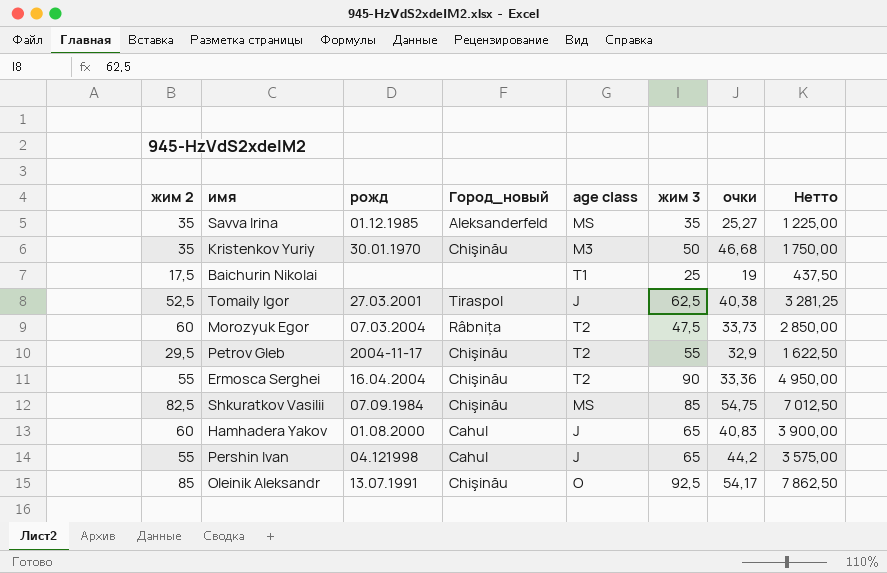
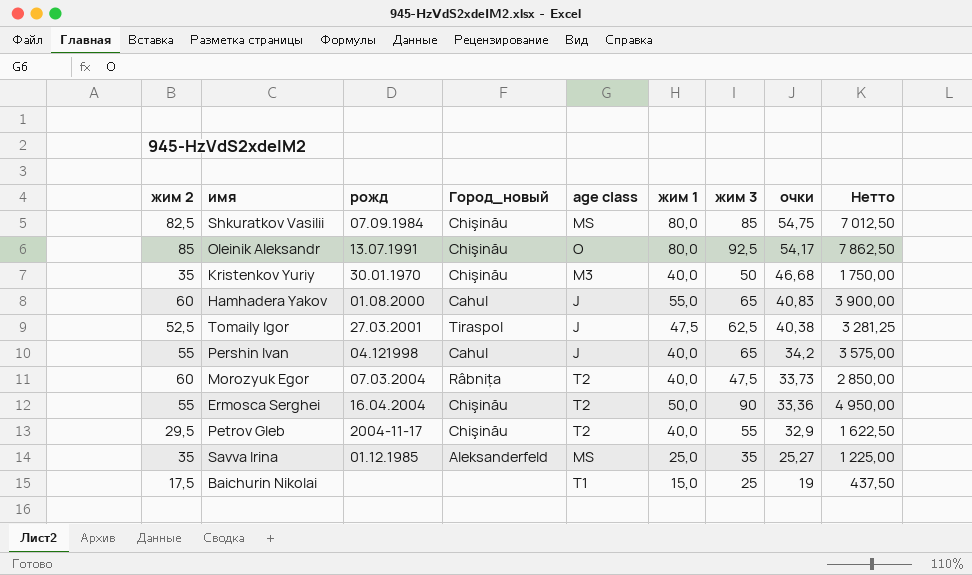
row order: none -> очки descending
column жим 1 | position: none -> 6
Pershin Ivan | очки: 44,2 -> 34,2

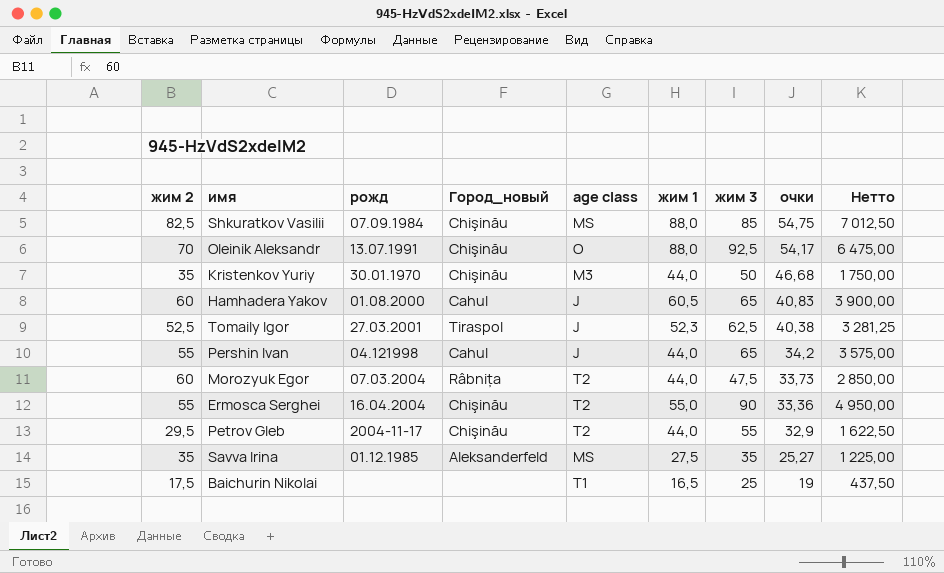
Shkuratkov Vasilii | жим 1: 80,0 -> 88,0
Oleinik Aleksandr | жим 2: 85 -> 70
Oleinik Aleksandr | жим 1: 80,0 -> 88,0
Oleinik Aleksandr | Нетто: 7 862,50 -> 6 475,00
Kristenkov Yuriy | жим 1: 40,0 -> 44,0
Hamhadera Yakov | жим 1: 55,0 -> 60,5
Tomaily Igor | жим 1: 47,5 -> 52,3
Pershin Ivan | жим 1: 40,0 -> 44,0
Morozyuk Egor | жим 1: 40,0 -> 44,0
Ermosca Serghei | жим 1: 50,0 -> 55,0
Petrov Gleb | жим 1: 40,0 -> 44,0
Savva Irina | жим 1: 25,0 -> 27,5
Baichurin Nikolai | жим 1: 15,0 -> 16,5

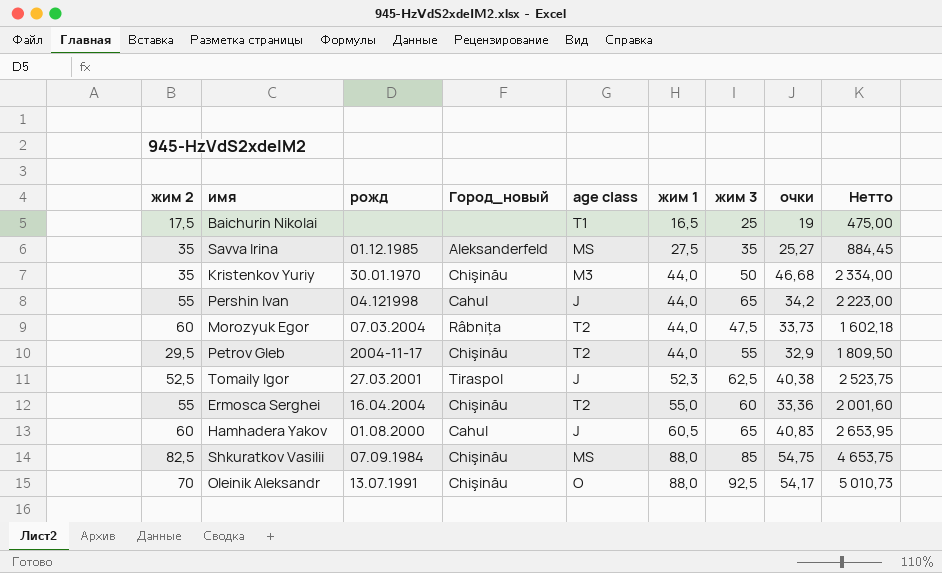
row order: очки descending -> жим 1 ascending
column Нетто | formula: [жим 2] * [жим 3] -> [жим 3] * [очки]
Ermosca Serghei | жим 3: 90 -> 60

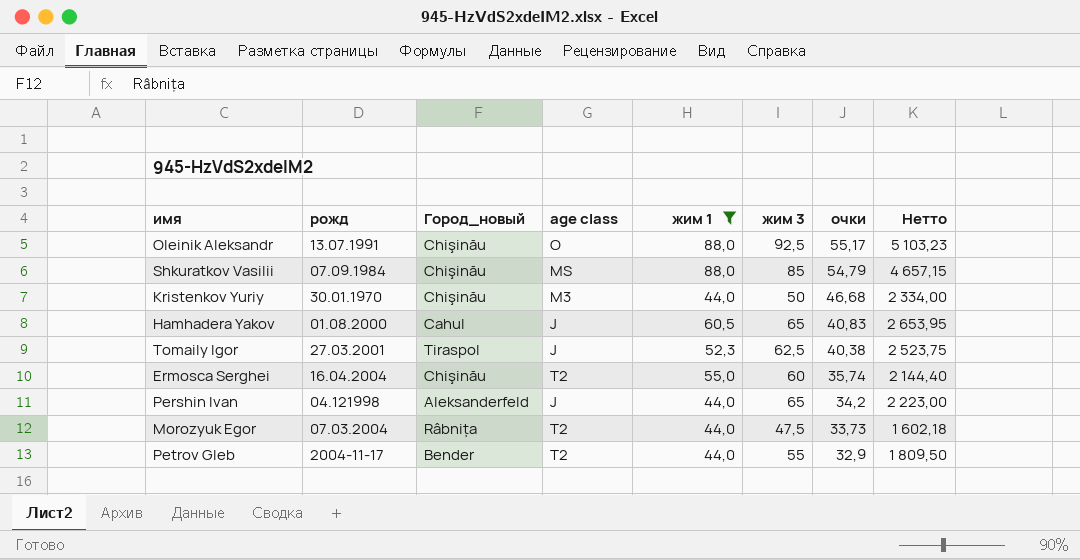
filter: none -> жим 1 >= 44,0
row order: жим 1 ascending -> очки descending
column жим 2 | position: 1 -> none
Oleinik Aleksandr | очки: 54,17 -> 55,17
Oleinik Aleksandr | Нетто: 5 010,73 -> 5 103,23
Shkuratkov Vasilii | очки: 54,75 -> 54,79
Shkuratkov Vasilii | Нетто: 4 653,75 -> 4 657,15
Ermosca Serghei | очки: 33,36 -> 35,74
Ermosca Serghei | Нетто: 2 001,60 -> 2 144,40
Pershin Ivan | Город_новый: Cahul -> Aleksanderfeld
Petrov Gleb | Город_новый: Chişinău -> Bender

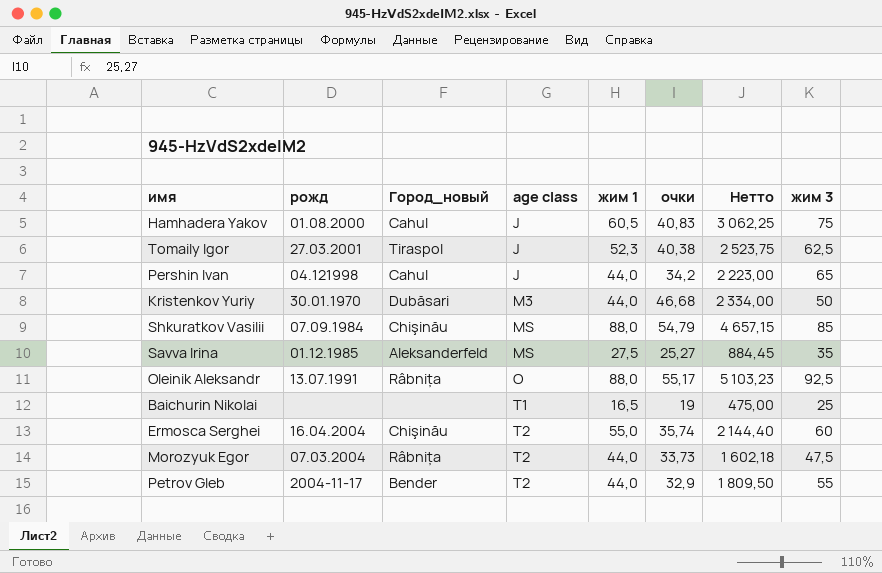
filter: жим 1 >= 44,0 -> none
row order: очки descending -> age class ascending
column жим 3 | position: 6 -> 8
Hamhadera Yakov | Нетто: 2 653,95 -> 3 062,25
Hamhadera Yakov | жим 3: 65 -> 75
Pershin Ivan | Город_новый: Aleksanderfeld -> Cahul
Kristenkov Yuriy | Город_новый: Chişinău -> Dubăsari
Oleinik Aleksandr | Город_новый: Chişinău -> Râbnița

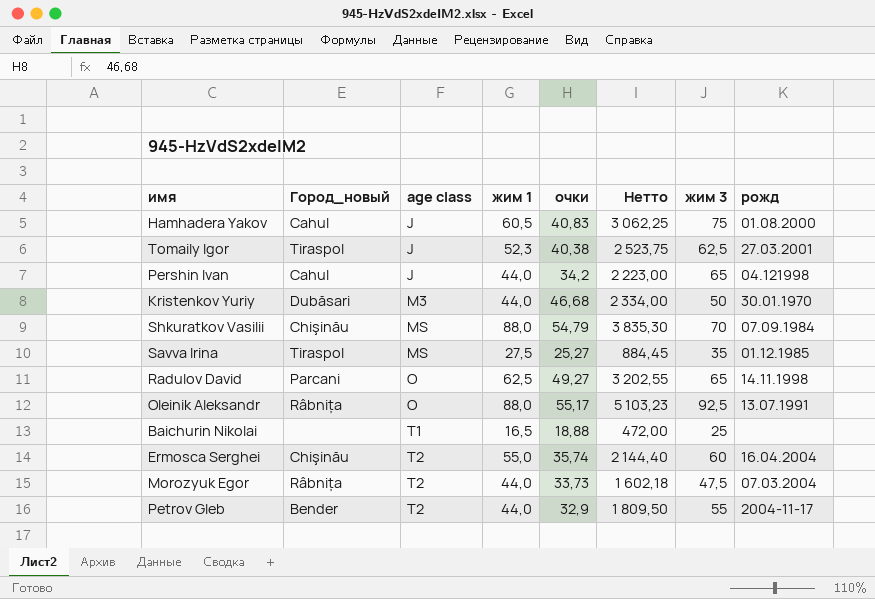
column рожд | position: 2 -> 8
Shkuratkov Vasilii | Нетто: 4 657,15 -> 3 835,30
Shkuratkov Vasilii | жим 3: 85 -> 70
Savva Irina | Город_новый: Aleksanderfeld -> Tiraspol
row Radulov David: none -> Parcani | O | 62,5 | 49,27 | 3 202,55 | 65 | 14.11.1998
Baichurin Nikolai | очки: 19 -> 18,88
Baichurin Nikolai | Нетто: 475,00 -> 472,00

